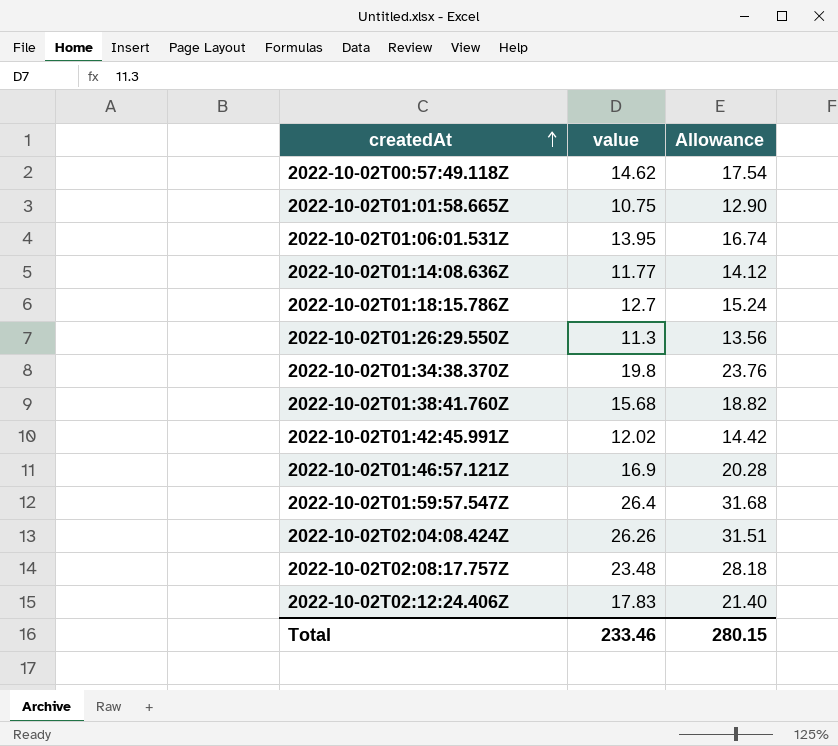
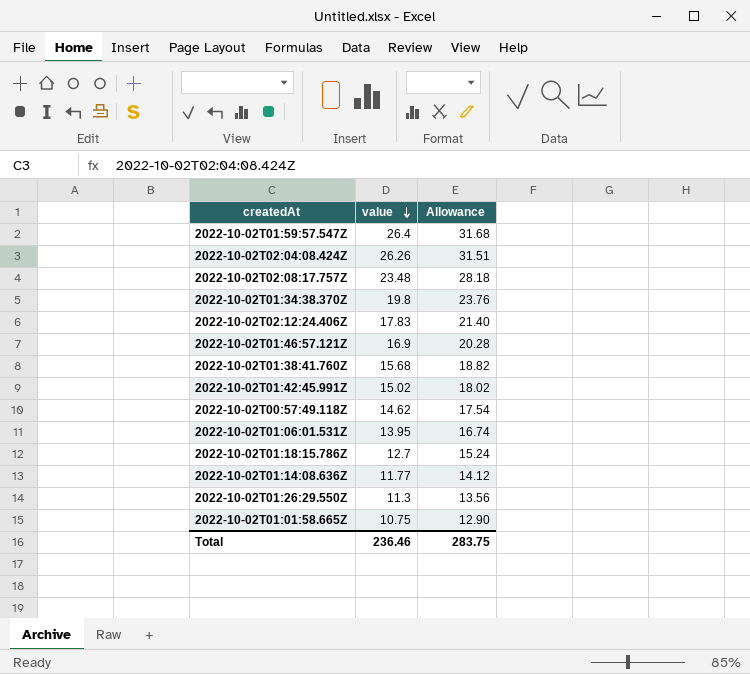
row order: createdAt ascending -> value descending
2022-10-02T01:42:45.991Z | value: 12.02 -> 15.02
2022-10-02T01:42:45.991Z | Allowance: 14.42 -> 18.02
Total | value: 233.46 -> 236.46
Total | Allowance: 280.15 -> 283.75

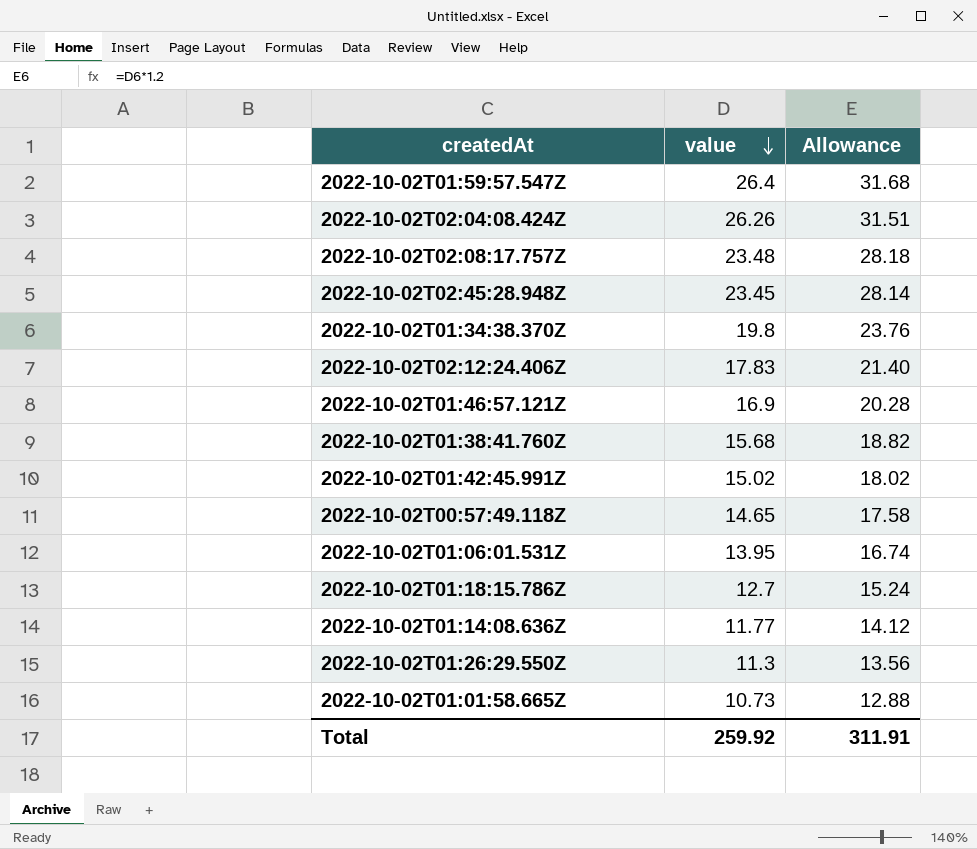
row 2022-10-02T02:45:28.948Z: none -> 23.45 | 28.14
2022-10-02T00:57:49.118Z | value: 14.62 -> 14.65
2022-10-02T00:57:49.118Z | Allowance: 17.54 -> 17.58
2022-10-02T01:01:58.665Z | value: 10.75 -> 10.73
2022-10-02T01:01:58.665Z | Allowance: 12.90 -> 12.88
Total | value: 236.46 -> 259.92
Total | Allowance: 283.75 -> 311.91

